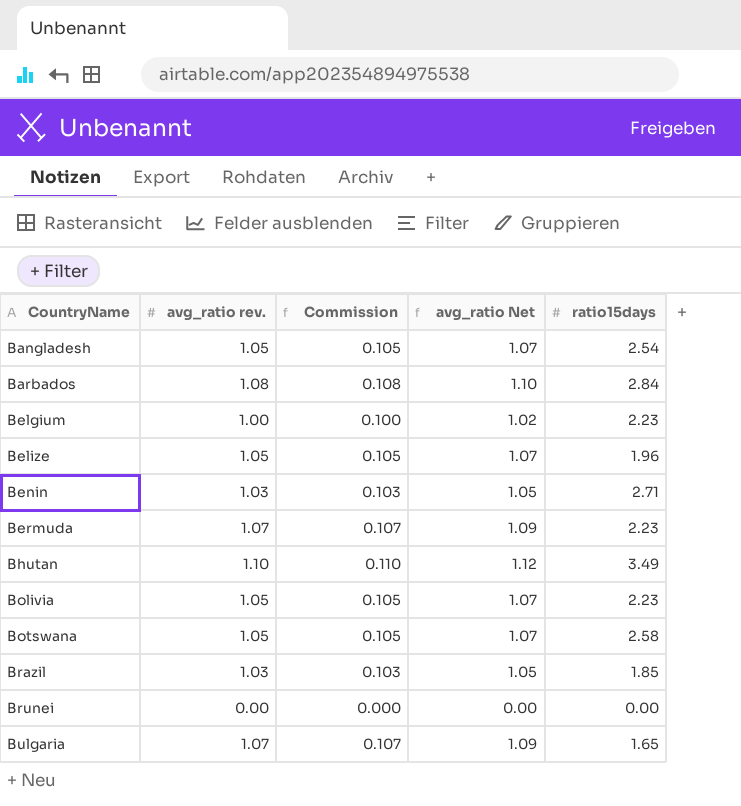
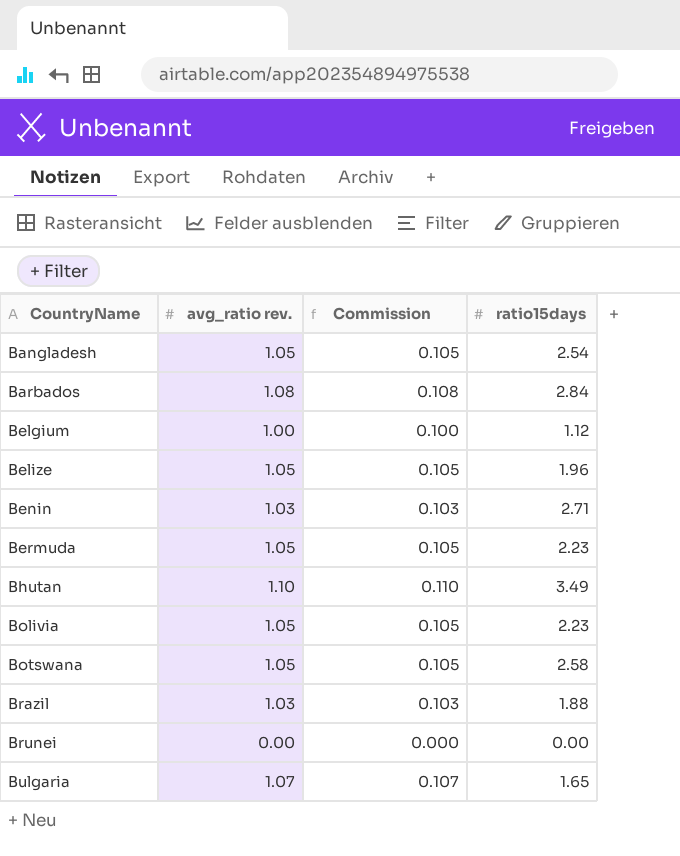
column avg_ratio Net | formula: [avg_ratio rev.] * 1.02 -> none
Belgium | ratio15days: 2.23 -> 1.12
Bermuda | avg_ratio rev.: 1.07 -> 1.05
Bermuda | Commission: 0.107 -> 0.105
Brazil | ratio15days: 1.85 -> 1.88

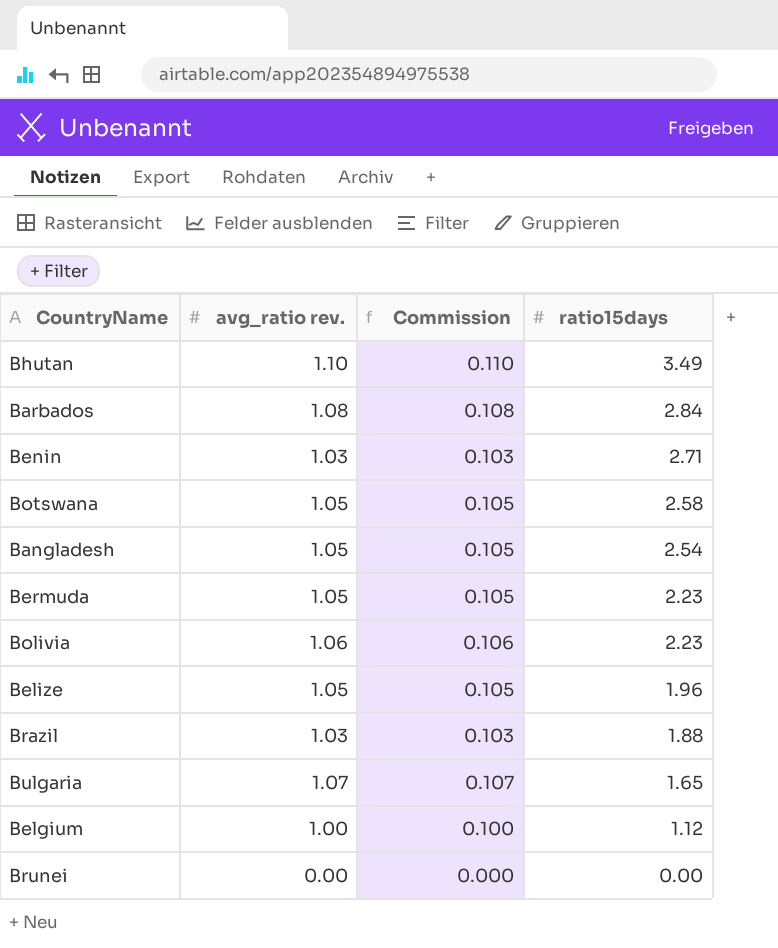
row order: CountryName ascending -> ratio15days descending
Bolivia | avg_ratio rev.: 1.05 -> 1.06
Bolivia | Commission: 0.105 -> 0.106

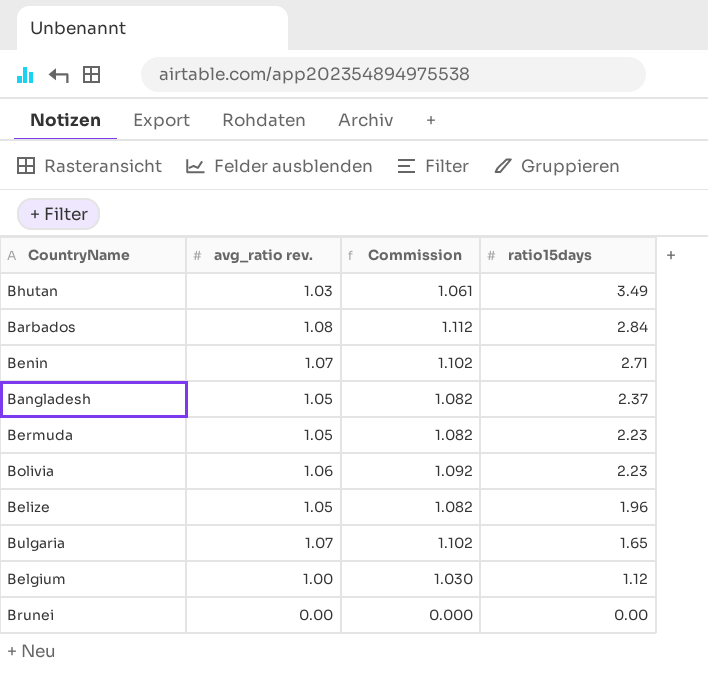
column Commission | formula: [avg_ratio rev.] * 0.1 -> [avg_ratio rev.] * 1.03
row Botswana: 1.05 | 0.105 | 2.58 -> none
row Brazil: 1.03 | 0.103 | 1.88 -> none
Bhutan | avg_ratio rev.: 1.10 -> 1.03
Benin | avg_ratio rev.: 1.03 -> 1.07
Bangladesh | ratio15days: 2.54 -> 2.37

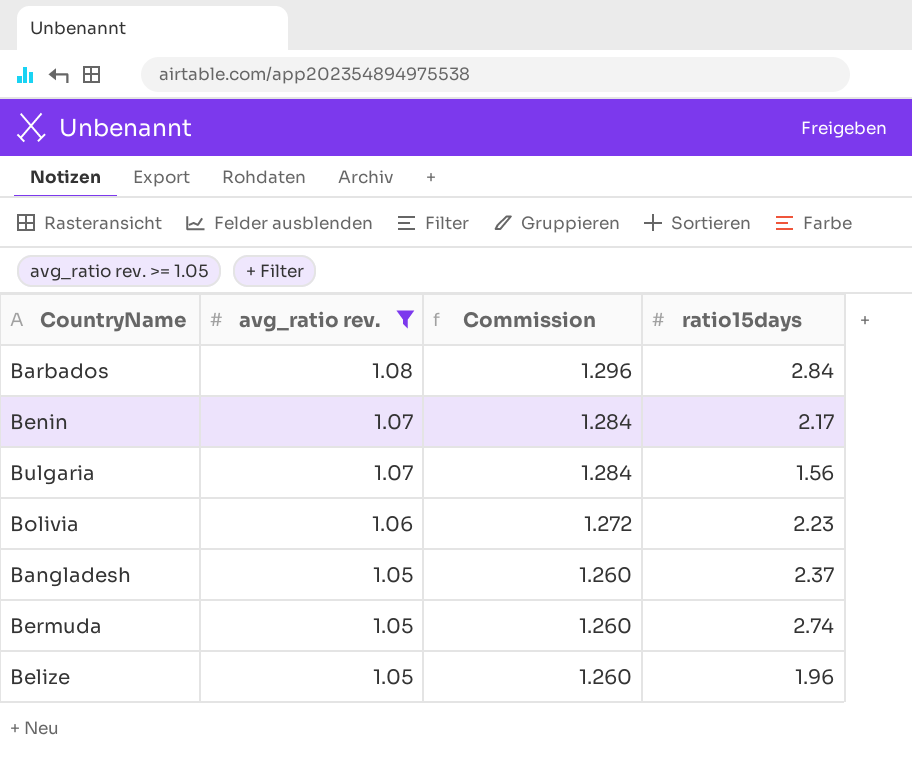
filter: none -> avg_ratio rev. >= 1.05
row order: ratio15days descending -> avg_ratio rev. descending
column Commission | formula: [avg_ratio rev.] * 1.03 -> [avg_ratio rev.] * 1.2
Benin | ratio15days: 2.71 -> 2.17
Bulgaria | ratio15days: 1.65 -> 1.56
Bermuda | ratio15days: 2.23 -> 2.74

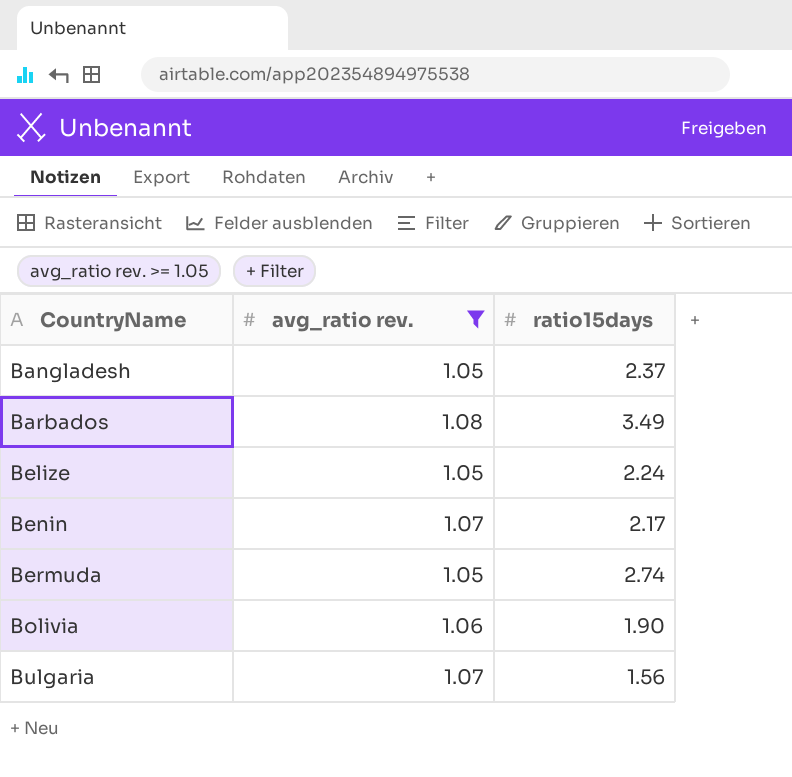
row order: avg_ratio rev. descending -> CountryName ascending
column Commission | formula: [avg_ratio rev.] * 1.2 -> none
Barbados | ratio15days: 2.84 -> 3.49
Belize | ratio15days: 1.96 -> 2.24
Bolivia | ratio15days: 2.23 -> 1.90

